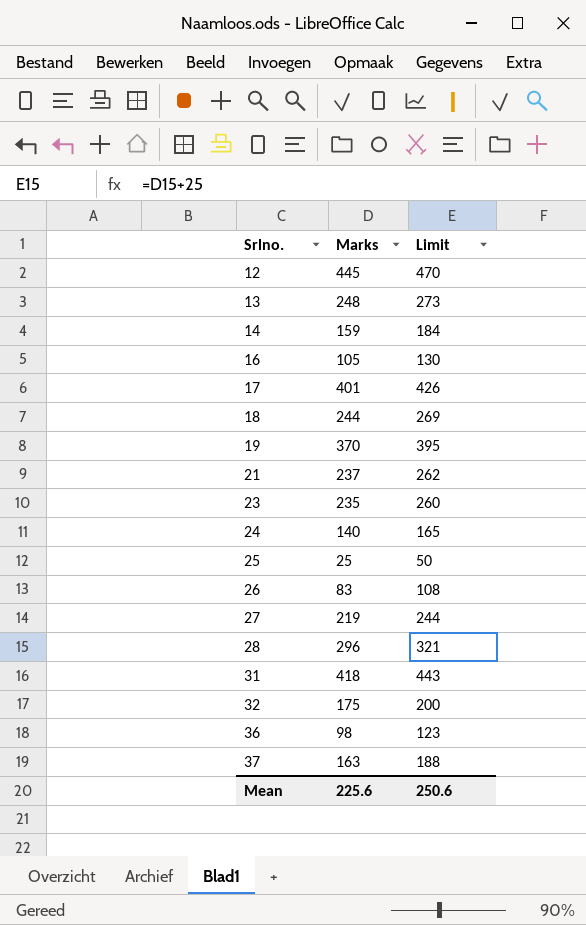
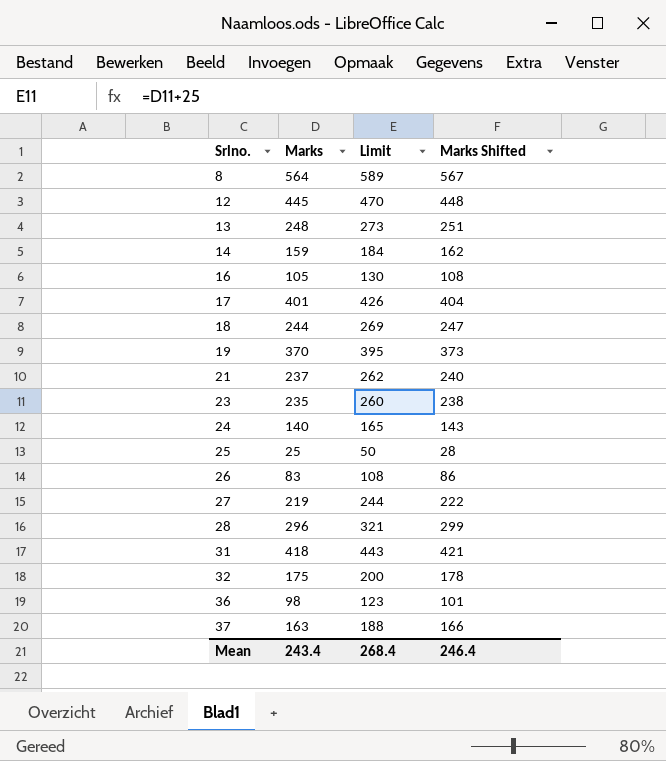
column Marks Shifted | formula: none -> [Marks] + 3
row 8: none -> 564 | 589 | 567
Mean | Marks: 225.6 -> 243.4
Mean | Limit: 250.6 -> 268.4

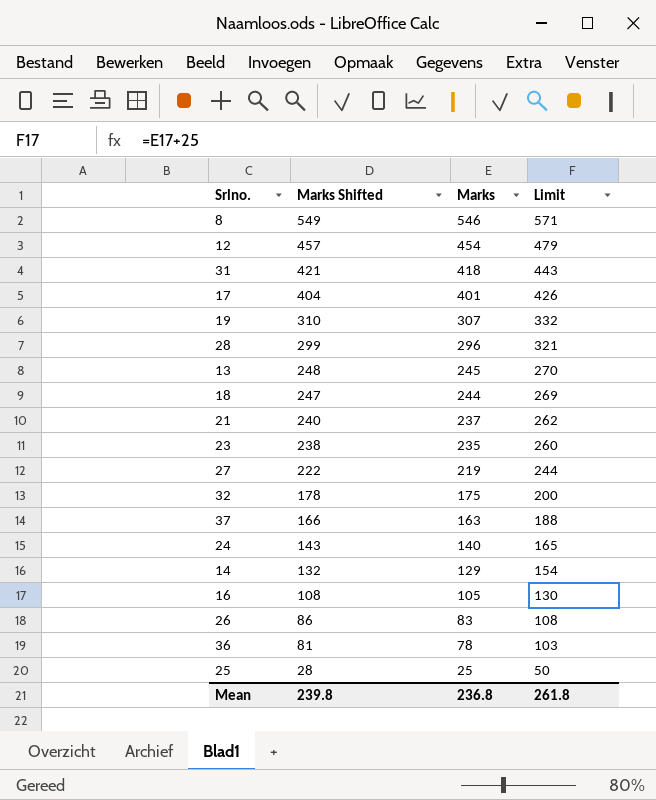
row order: Srlno. ascending -> Marks Shifted descending
column Marks Shifted | position: 4 -> 2
8 | Marks Shifted: 567 -> 549
8 | Marks: 564 -> 546
8 | Limit: 589 -> 571
12 | Marks Shifted: 448 -> 457
12 | Marks: 445 -> 454
12 | Limit: 470 -> 479
19 | Marks Shifted: 373 -> 310
19 | Marks: 370 -> 307
19 | Limit: 395 -> 332
13 | Marks Shifted: 251 -> 248
13 | Marks: 248 -> 245
13 | Limit: 273 -> 270
14 | Marks Shifted: 162 -> 132
14 | Marks: 159 -> 129
14 | Limit: 184 -> 154
36 | Marks Shifted: 101 -> 81
36 | Marks: 98 -> 78
36 | Limit: 123 -> 103
Mean | Marks Shifted: 246.4 -> 239.8
Mean | Marks: 243.4 -> 236.8
Mean | Limit: 268.4 -> 261.8

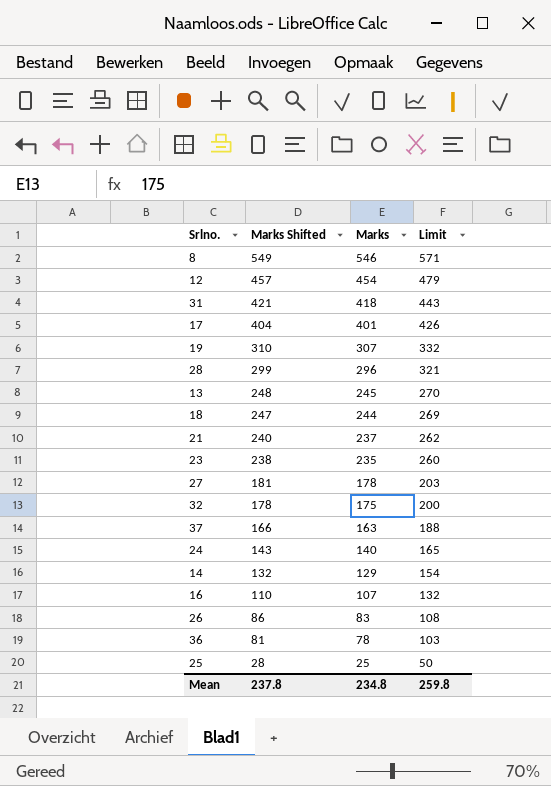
27 | Marks Shifted: 222 -> 181
27 | Marks: 219 -> 178
27 | Limit: 244 -> 203
16 | Marks Shifted: 108 -> 110
16 | Marks: 105 -> 107
16 | Limit: 130 -> 132
Mean | Marks Shifted: 239.8 -> 237.8
Mean | Marks: 236.8 -> 234.8
Mean | Limit: 261.8 -> 259.8

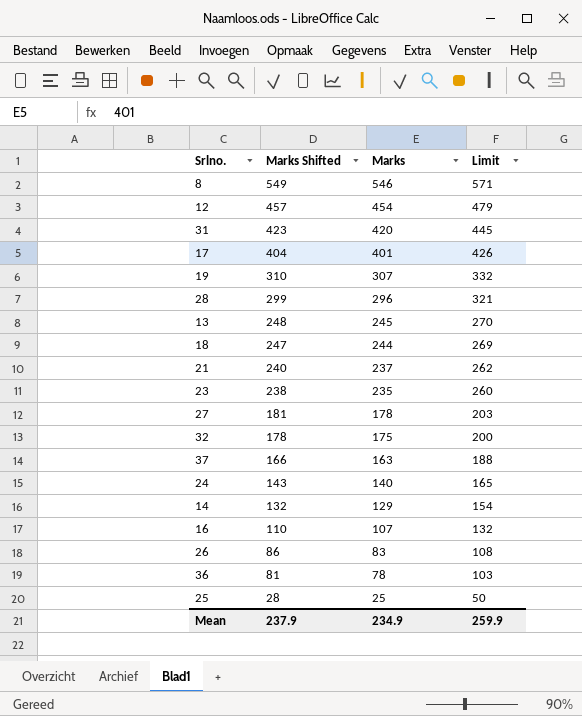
31 | Marks Shifted: 421 -> 423
31 | Marks: 418 -> 420
31 | Limit: 443 -> 445
Mean | Marks Shifted: 237.8 -> 237.9
Mean | Marks: 234.8 -> 234.9
Mean | Limit: 259.8 -> 259.9

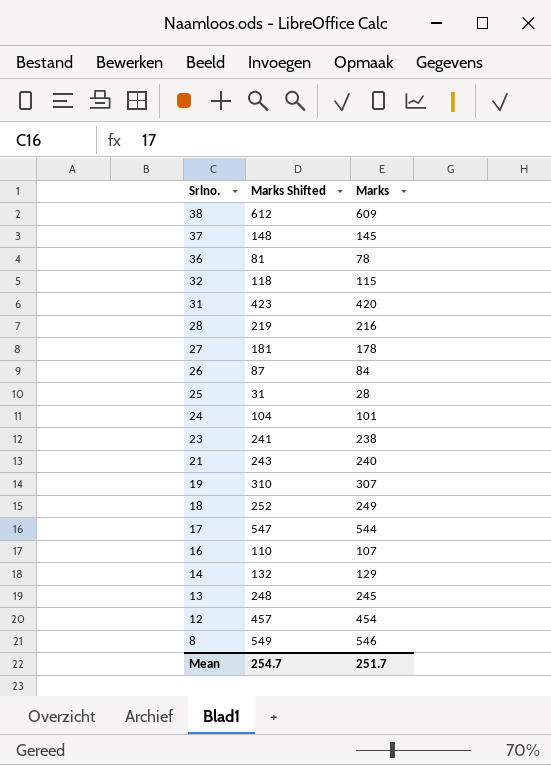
row order: Marks Shifted descending -> Srlno. descending
column Limit | formula: [Marks] + 25 -> none
row 38: none -> 612 | 609
37 | Marks Shifted: 166 -> 148
37 | Marks: 163 -> 145
32 | Marks Shifted: 178 -> 118
32 | Marks: 175 -> 115
28 | Marks Shifted: 299 -> 219
28 | Marks: 296 -> 216
26 | Marks Shifted: 86 -> 87
26 | Marks: 83 -> 84
25 | Marks Shifted: 28 -> 31
25 | Marks: 25 -> 28
24 | Marks Shifted: 143 -> 104
24 | Marks: 140 -> 101
23 | Marks Shifted: 238 -> 241
23 | Marks: 235 -> 238
21 | Marks Shifted: 240 -> 243
21 | Marks: 237 -> 240
18 | Marks Shifted: 247 -> 252
18 | Marks: 244 -> 249
17 | Marks Shifted: 404 -> 547
17 | Marks: 401 -> 544
Mean | Marks Shifted: 237.9 -> 254.7
Mean | Marks: 234.9 -> 251.7

